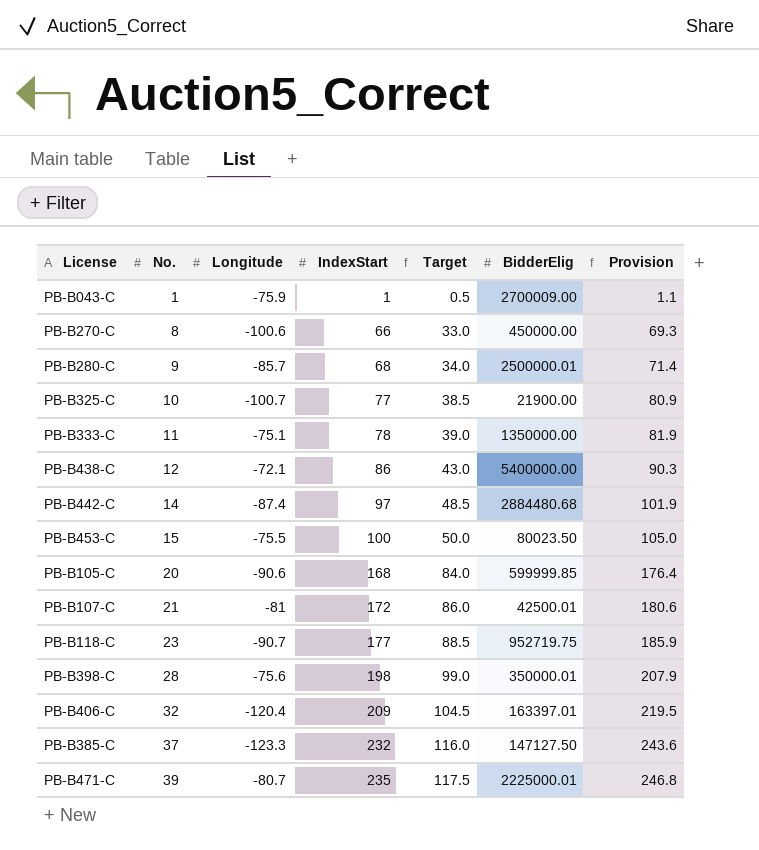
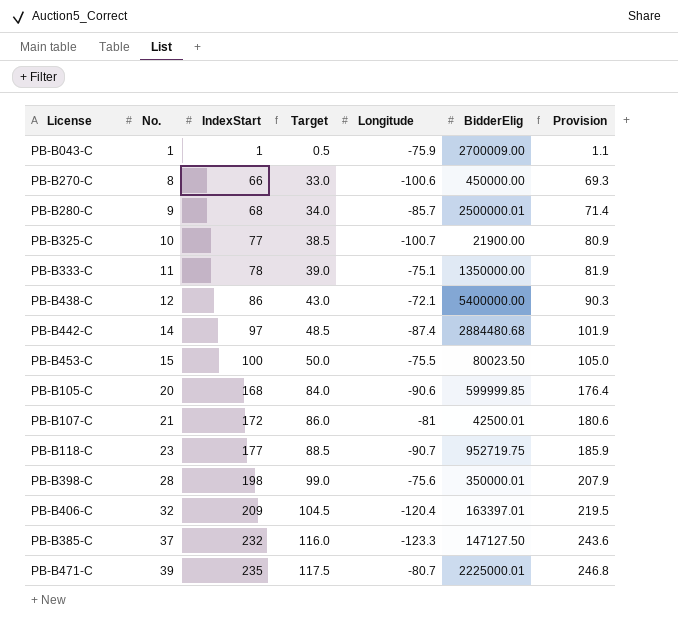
column Longitude | position: 3 -> 5

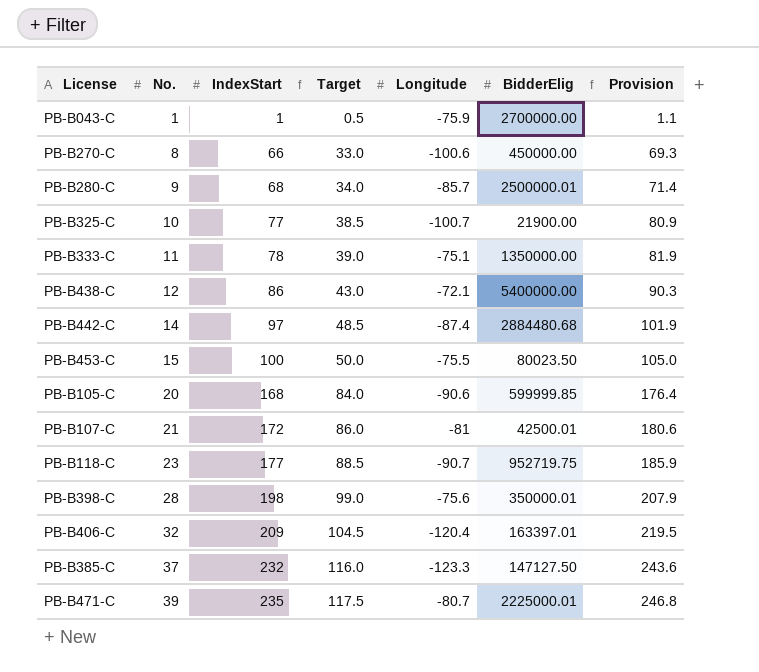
PB-B043-C | BidderElig: 2700009.00 -> 2700000.00

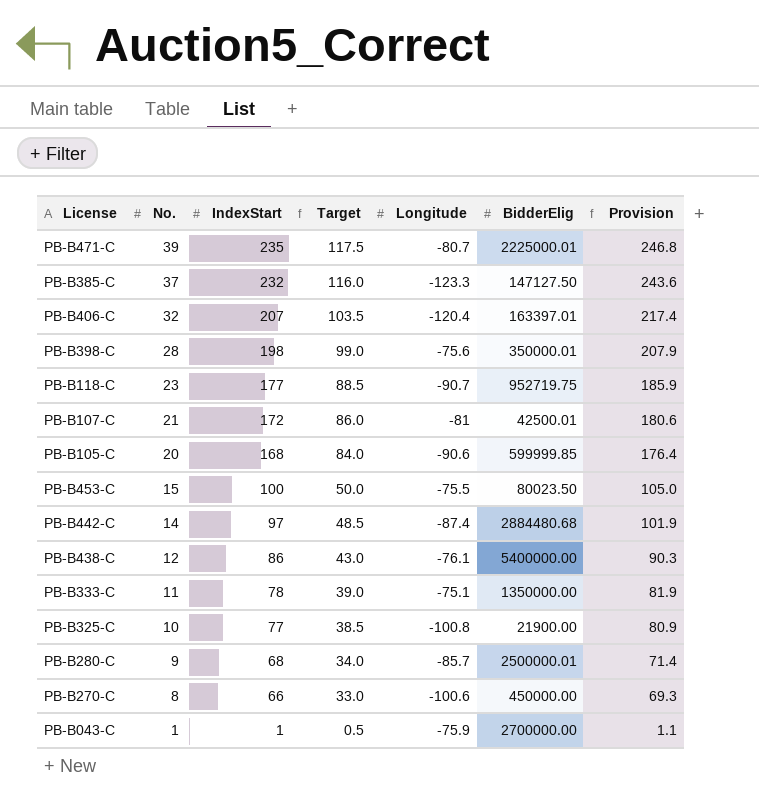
row order: No. ascending -> No. descending
PB-B406-C | IndexStart: 209 -> 207
PB-B406-C | Target: 104.5 -> 103.5
PB-B406-C | Provision: 219.5 -> 217.4
PB-B438-C | Longitude: -72.1 -> -76.1
PB-B325-C | Longitude: -100.7 -> -100.8

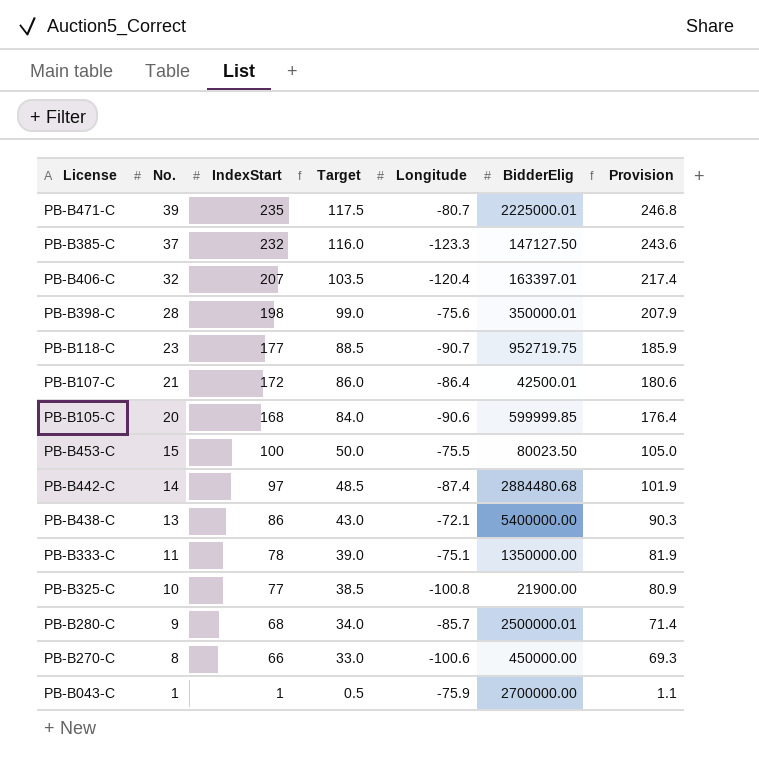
PB-B107-C | Longitude: -81 -> -86.4
PB-B438-C | No.: 12 -> 13
PB-B438-C | Longitude: -76.1 -> -72.1

